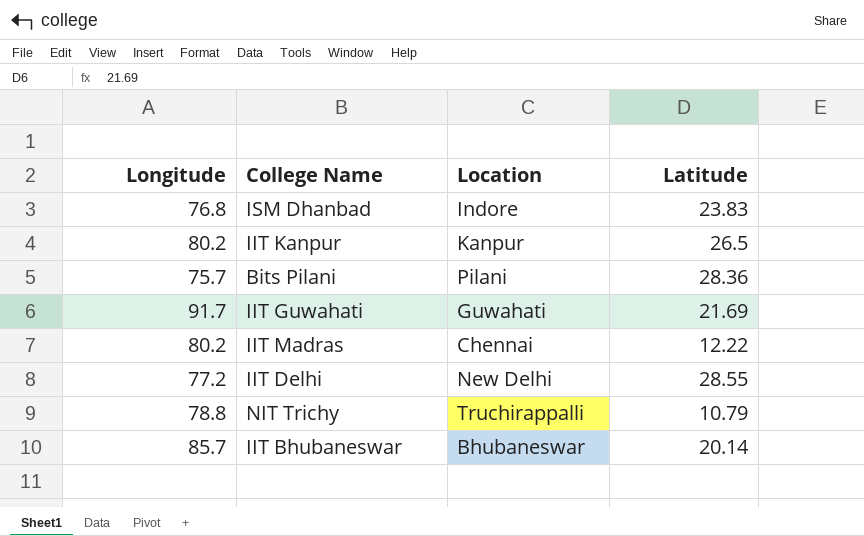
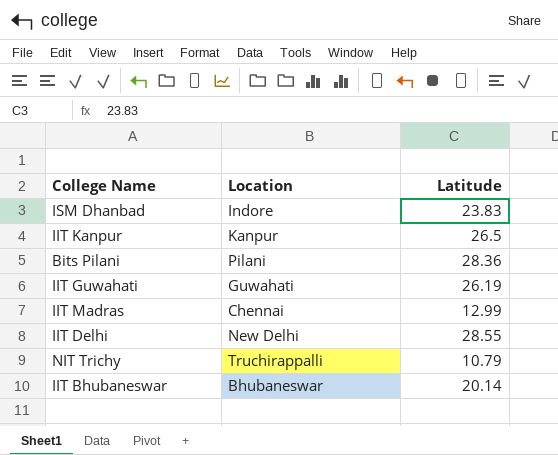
column Longitude | position: 1 -> none
IIT Guwahati | Latitude: 21.69 -> 26.19
IIT Madras | Latitude: 12.22 -> 12.99

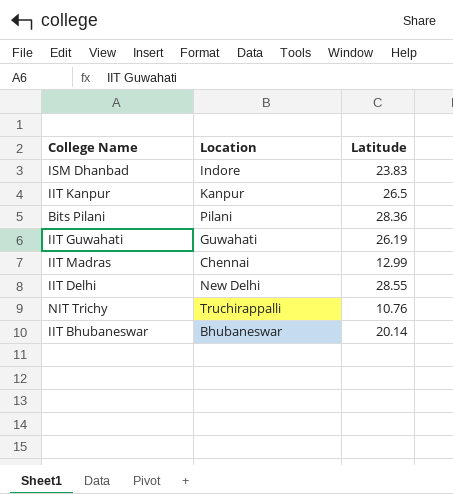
NIT Trichy | Latitude: 10.79 -> 10.76

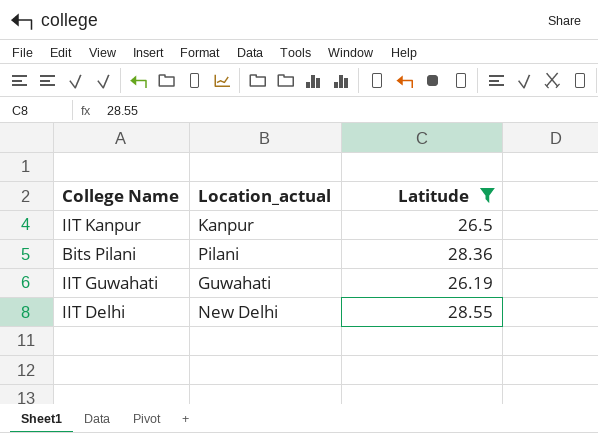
filter: none -> Latitude >= 26.19
column name: Location -> Location_actual

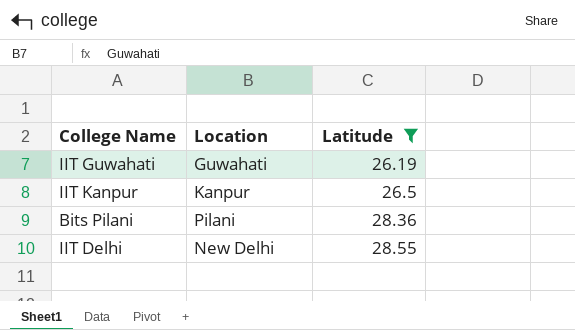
row order: none -> Latitude ascending
column name: Location_actual -> Location

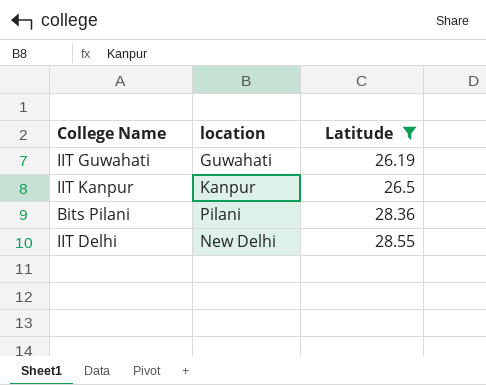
column name: Location -> location

